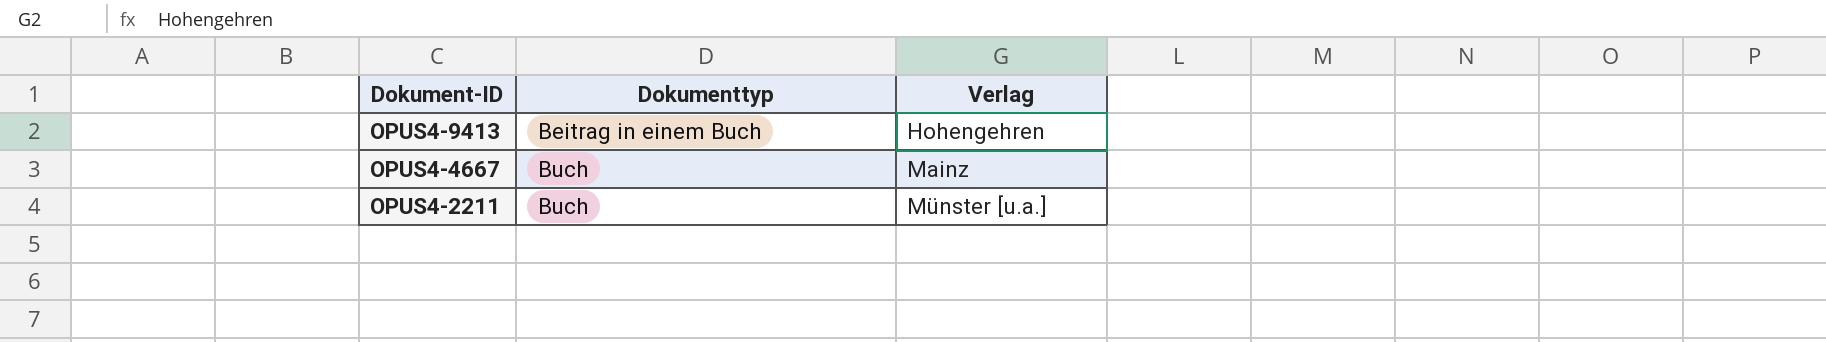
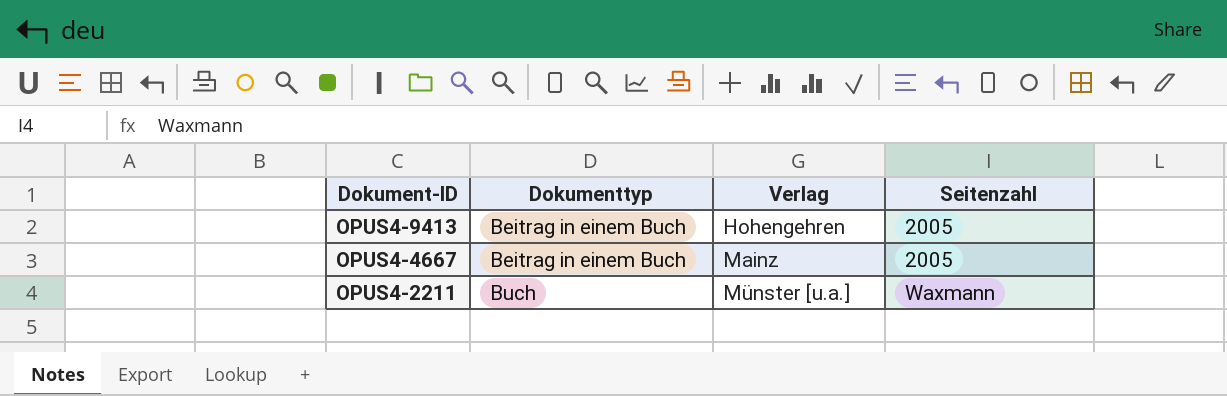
column Seitenzahl | position: none -> 4
OPUS4-4667 | Dokumenttyp: Buch -> Beitrag in einem Buch

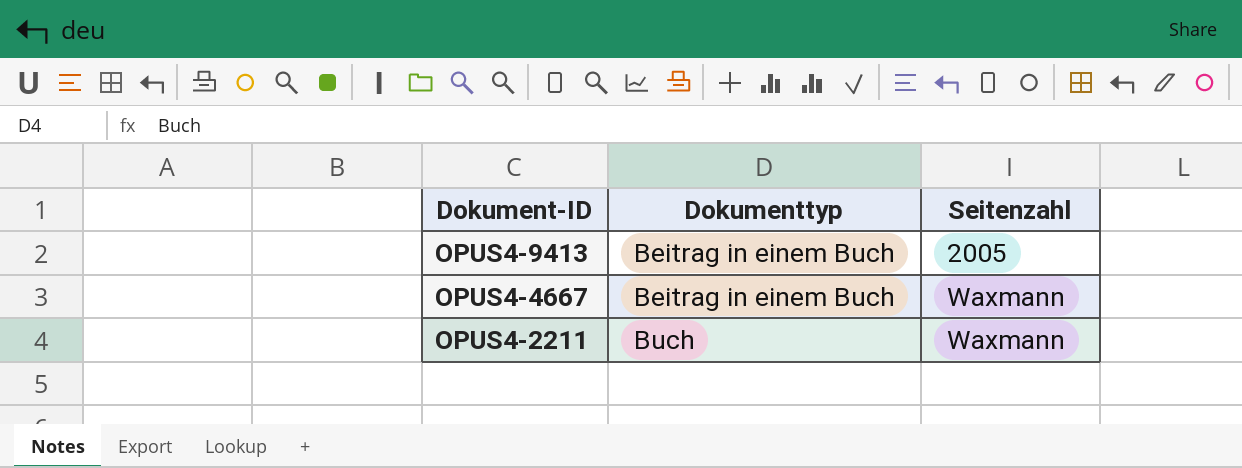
column Verlag | position: 3 -> none
OPUS4-4667 | Seitenzahl: 2005 -> Waxmann

